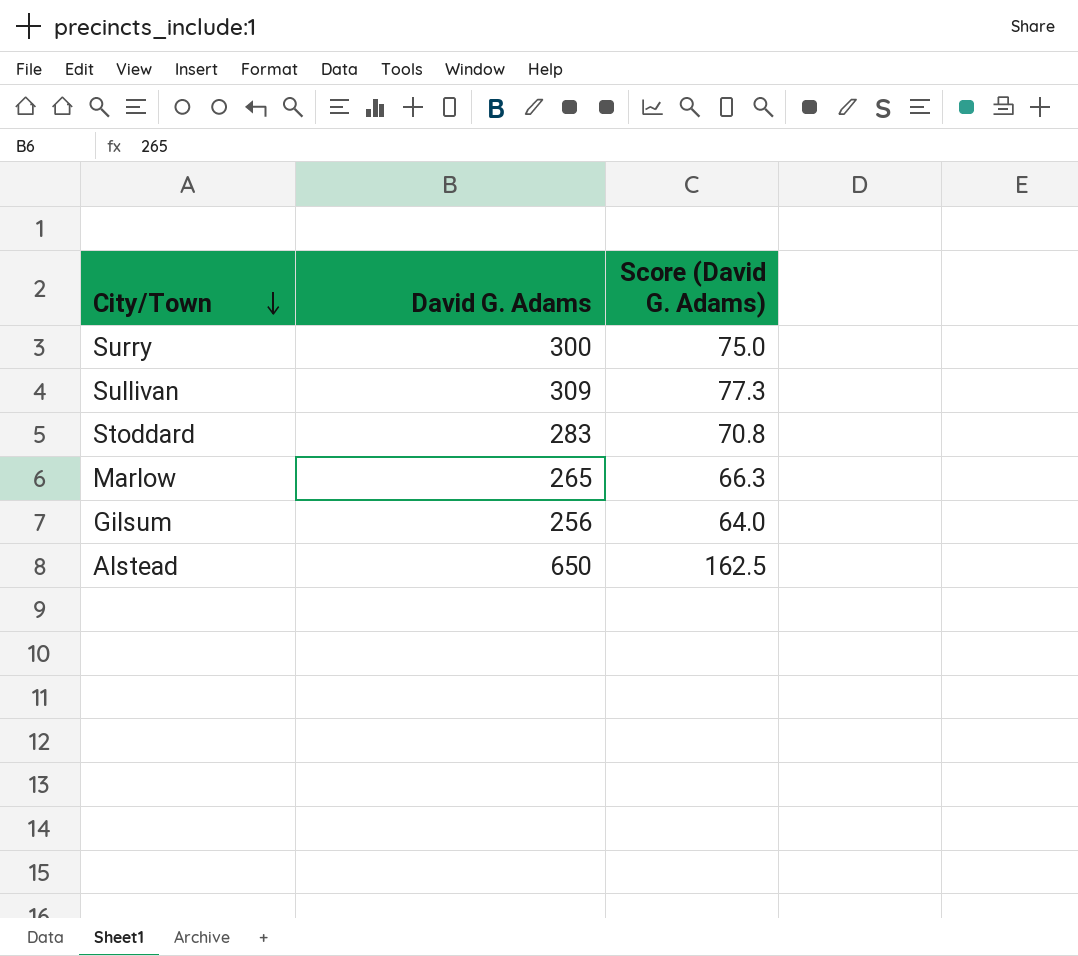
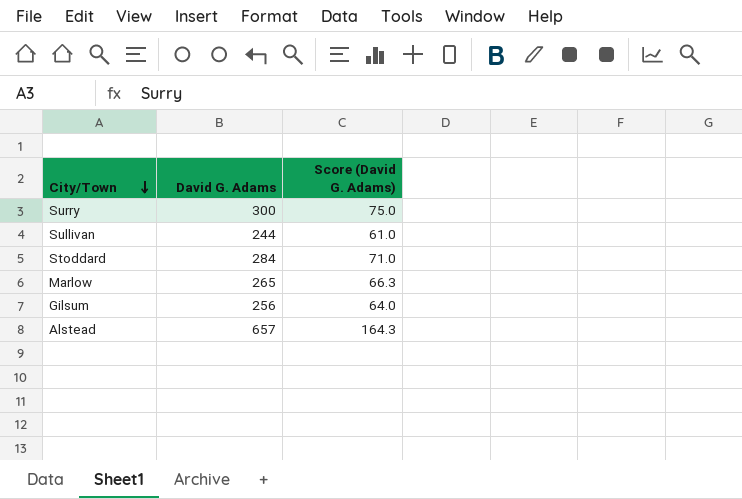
Sullivan | David G. Adams: 309 -> 244
Sullivan | Score (David G. Adams): 77.3 -> 61.0
Stoddard | David G. Adams: 283 -> 284
Stoddard | Score (David G. Adams): 70.8 -> 71.0
Alstead | David G. Adams: 650 -> 657
Alstead | Score (David G. Adams): 162.5 -> 164.3

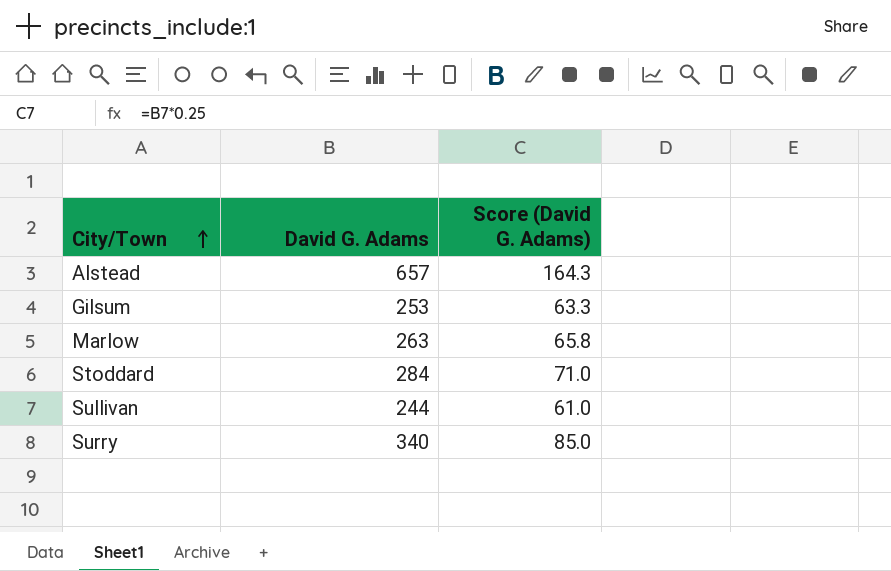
row order: City/Town descending -> City/Town ascending
Gilsum | David G. Adams: 256 -> 253
Gilsum | Score (David G. Adams): 64.0 -> 63.3
Marlow | David G. Adams: 265 -> 263
Marlow | Score (David G. Adams): 66.3 -> 65.8
Surry | David G. Adams: 300 -> 340
Surry | Score (David G. Adams): 75.0 -> 85.0

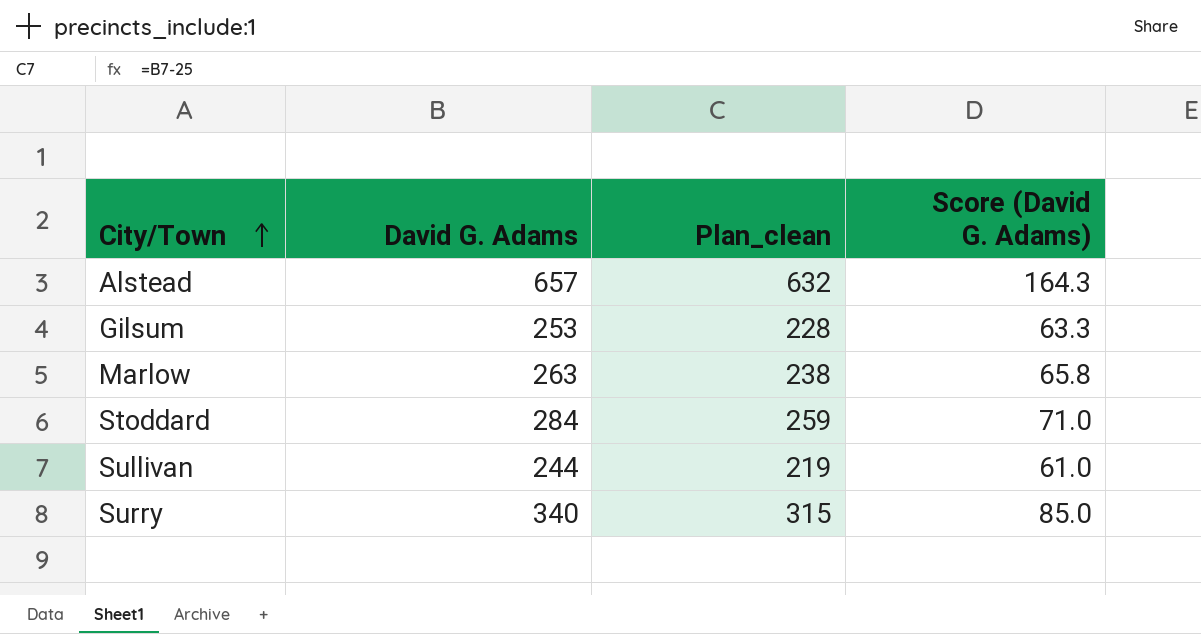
column Plan_clean | formula: none -> [David G. Adams] - 25

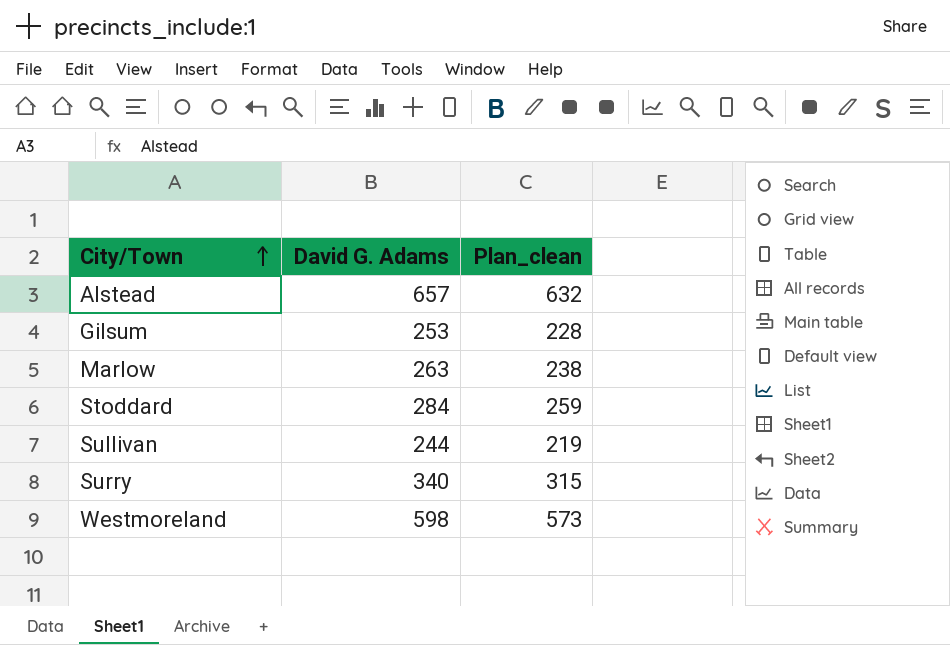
column Score (David G. Adams) | formula: [David G. Adams] * 0.25 -> none
row Westmoreland: none -> 598 | 573

